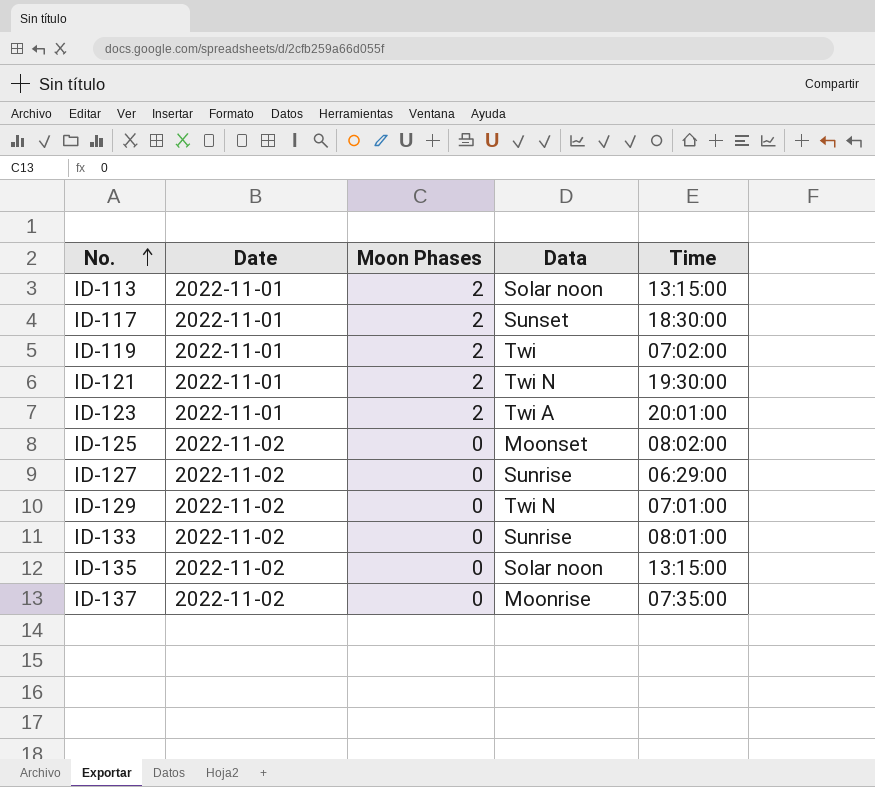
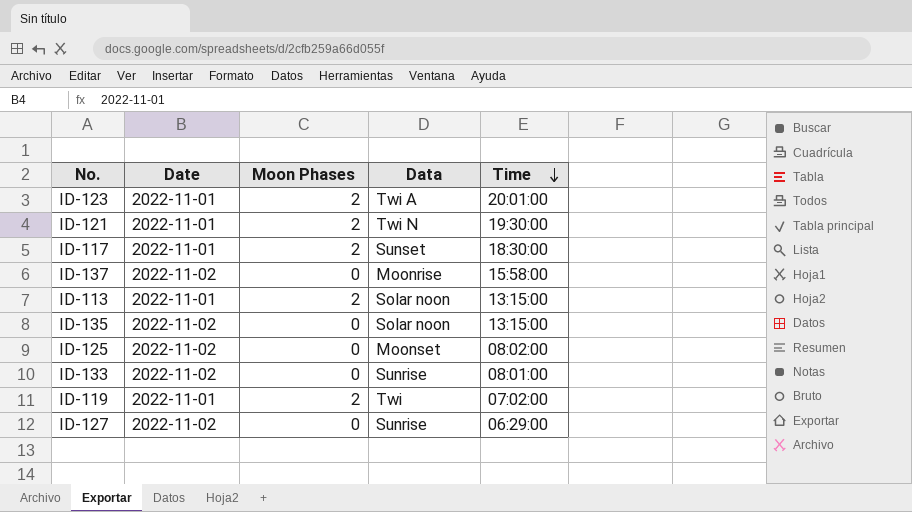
row order: No. ascending -> Time descending
row ID-129: 2022-11-02 | 0 | Twi N | 07:01:00 -> none
ID-137 | Time: 07:35:00 -> 15:58:00

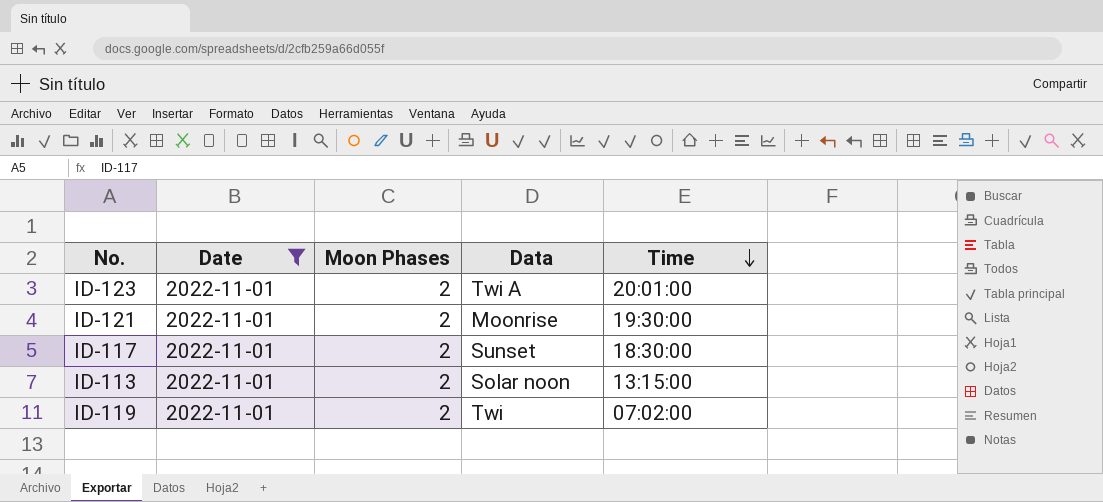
filter: none -> Date = 2022-11-01
ID-121 | Data: Twi N -> Moonrise

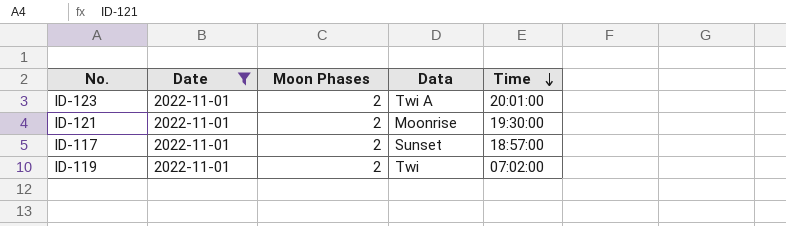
row ID-113: 2022-11-01 | 2 | Solar noon | 13:15:00 -> none
ID-117 | Time: 18:30:00 -> 18:57:00

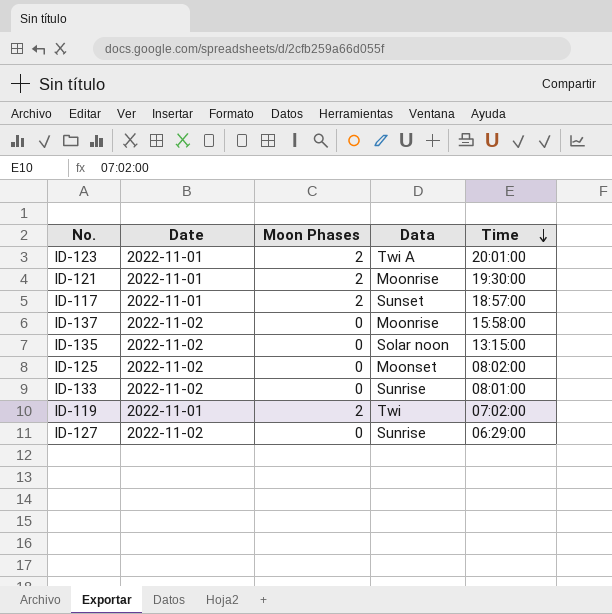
filter: Date = 2022-11-01 -> none

